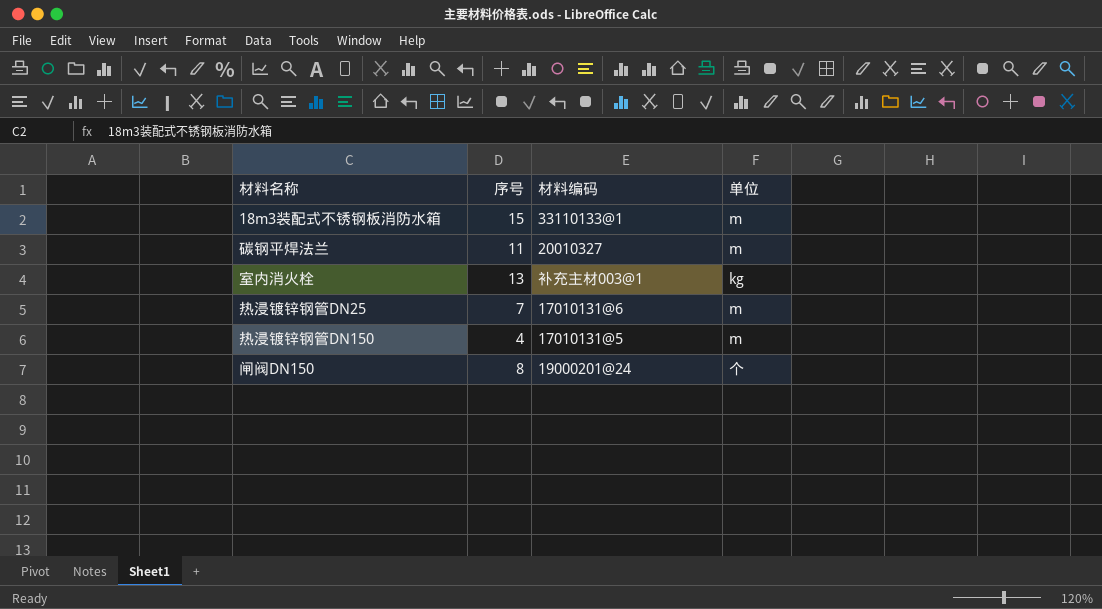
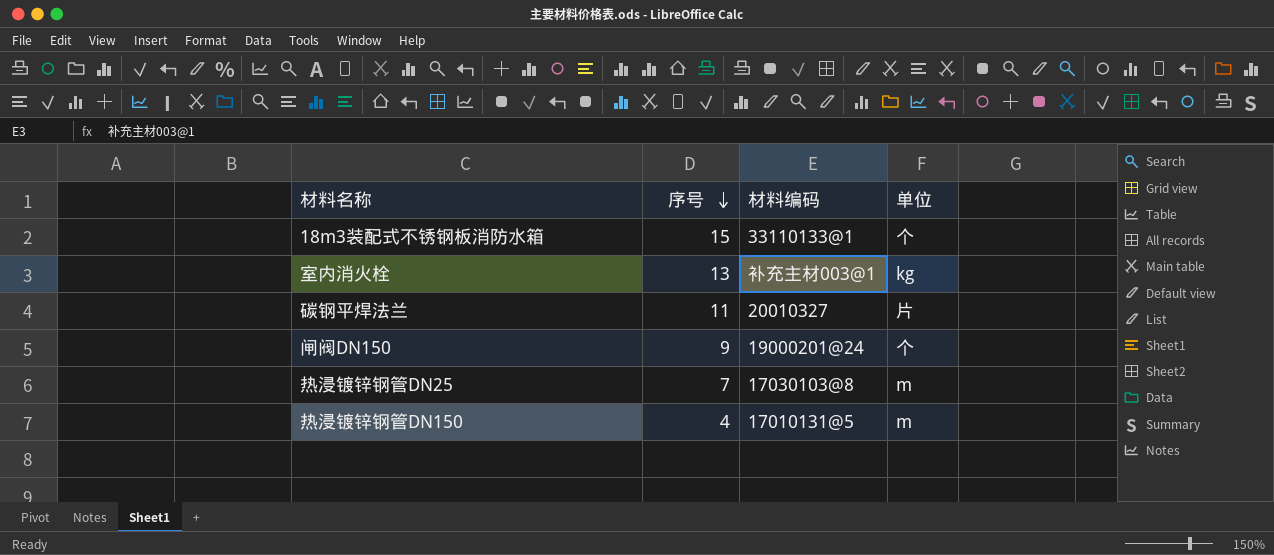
row order: none -> 序号 descending
18m3装配式不锈钢板消防水箱 | 单位: m -> 个
碳钢平焊法兰 | 单位: m -> 片
闸阀DN150 | 序号: 8 -> 9
热浸镀锌钢管DN25 | 材料编码: 17010131@6 -> 17030103@8

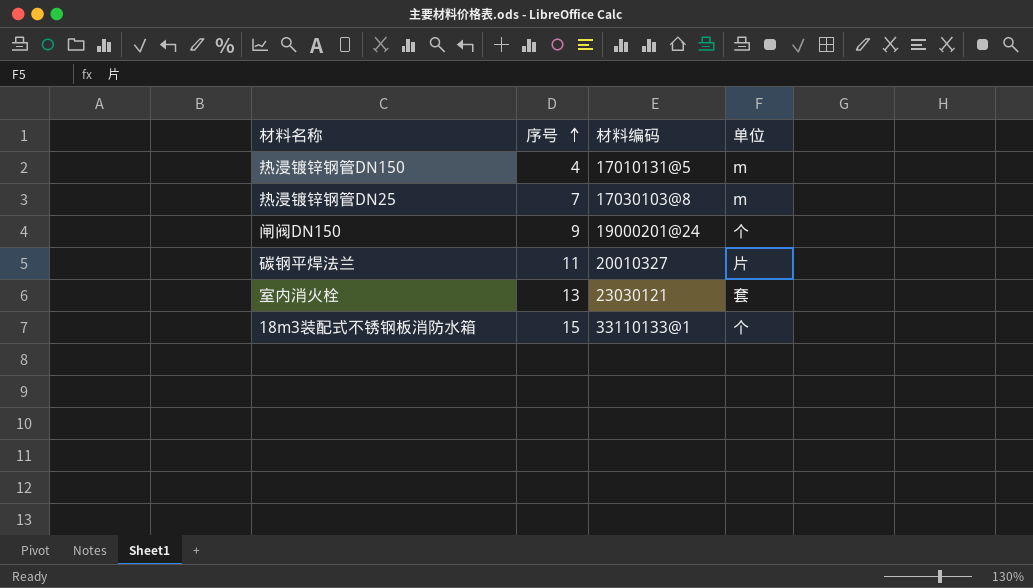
row order: 序号 descending -> 序号 ascending
室内消火栓 | 材料编码: 补充主材003@1 -> 23030121
室内消火栓 | 单位: kg -> 套

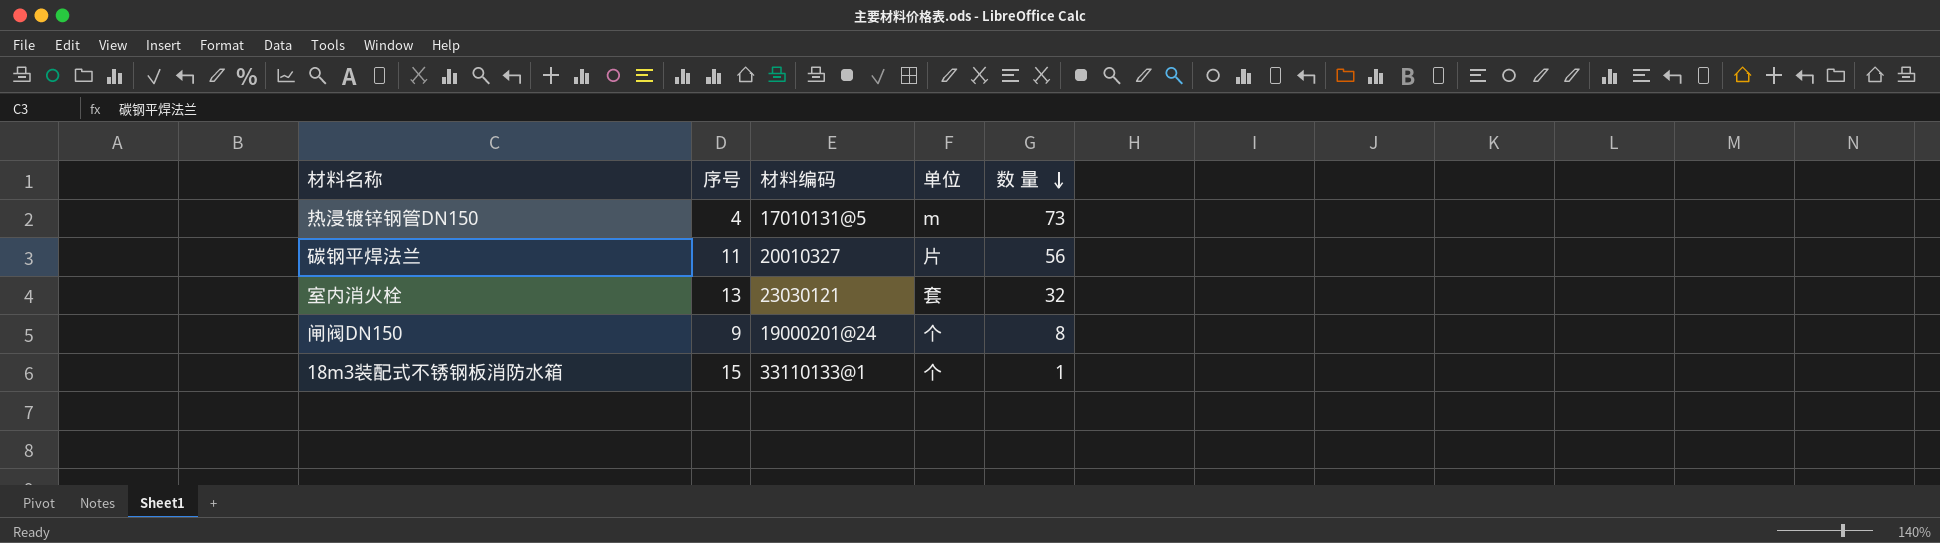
row order: 序号 ascending -> 数 量 descending
column 数 量 | position: none -> 5
row 热浸镀锌钢管DN25: 7 | 17030103@8 | m -> none

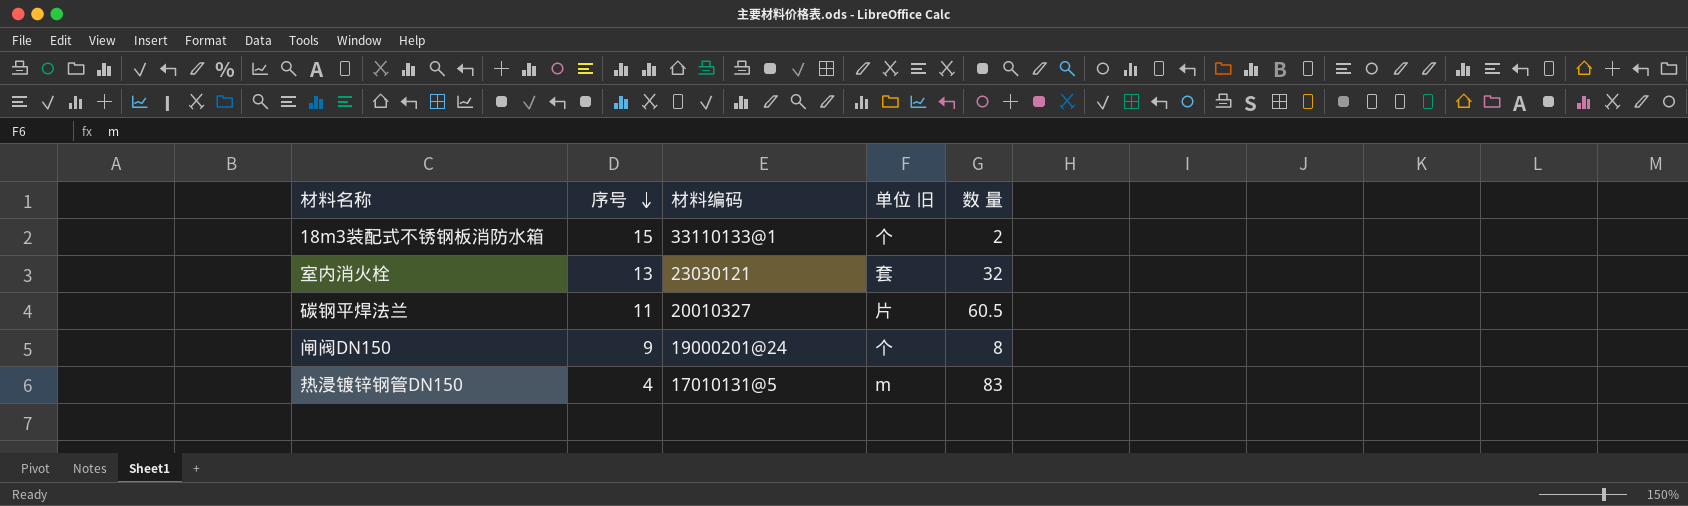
row order: 数 量 descending -> 序号 descending
column name: 单位 -> 单位 旧
18m3装配式不锈钢板消防水箱 | 数 量: 1 -> 2
碳钢平焊法兰 | 数 量: 56 -> 60.5
热浸镀锌钢管DN150 | 数 量: 73 -> 83

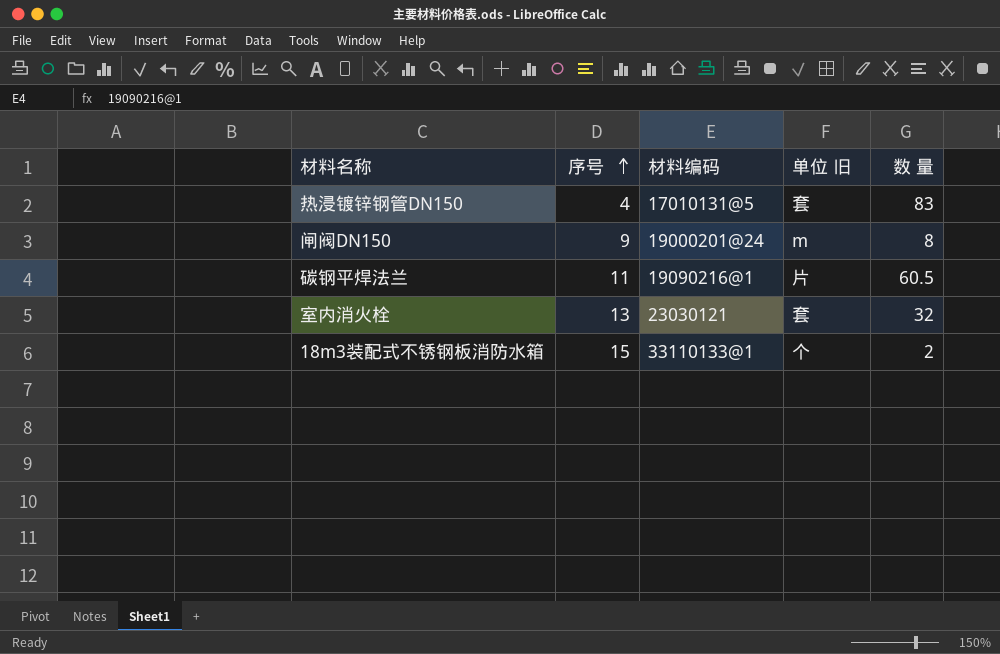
row order: 序号 descending -> 序号 ascending
热浸镀锌钢管DN150 | 单位 旧: m -> 套
闸阀DN150 | 单位 旧: 个 -> m
碳钢平焊法兰 | 材料编码: 20010327 -> 19090216@1

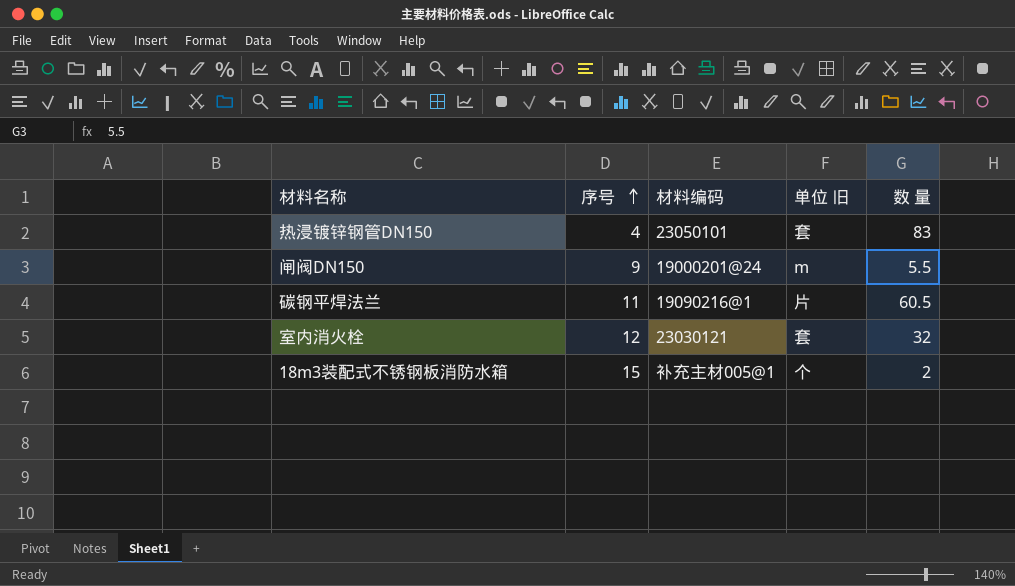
热浸镀锌钢管DN150 | 材料编码: 17010131@5 -> 23050101
闸阀DN150 | 数 量: 8 -> 5.5
室内消火栓 | 序号: 13 -> 12
18m3装配式不锈钢板消防水箱 | 材料编码: 33110133@1 -> 补充主材005@1

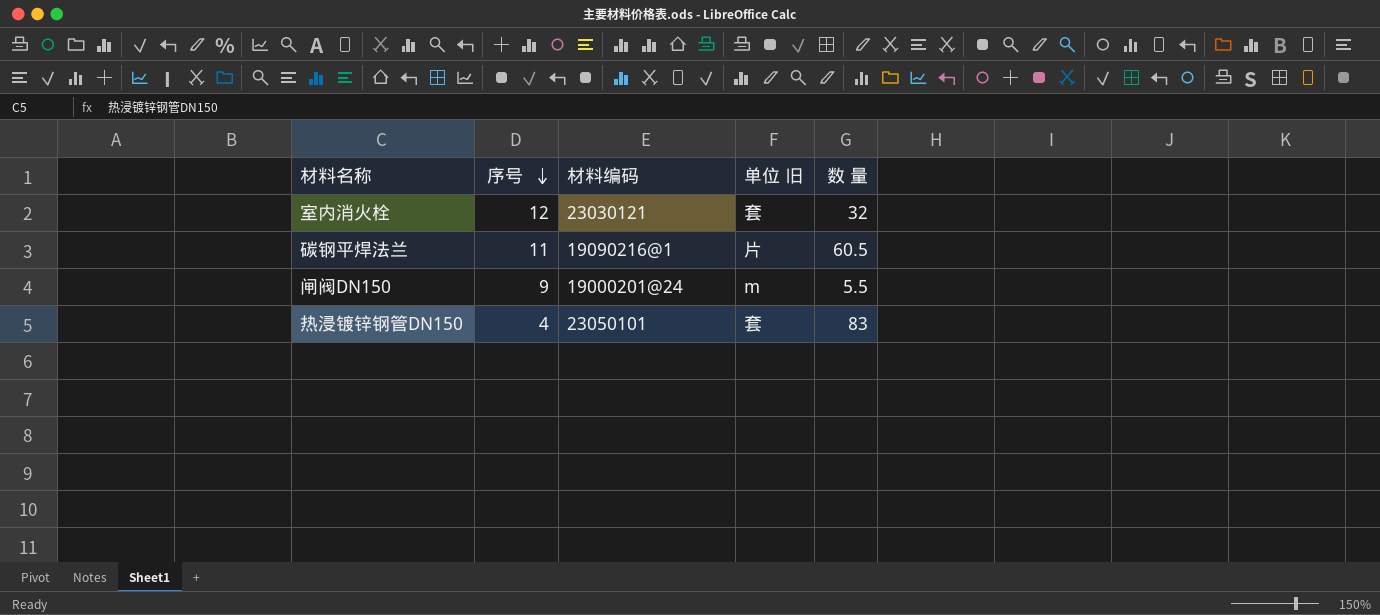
row order: 序号 ascending -> 序号 descending
row 18m3装配式不锈钢板消防水箱: 15 | 补充主材005@1 | 个 | 2 -> none

